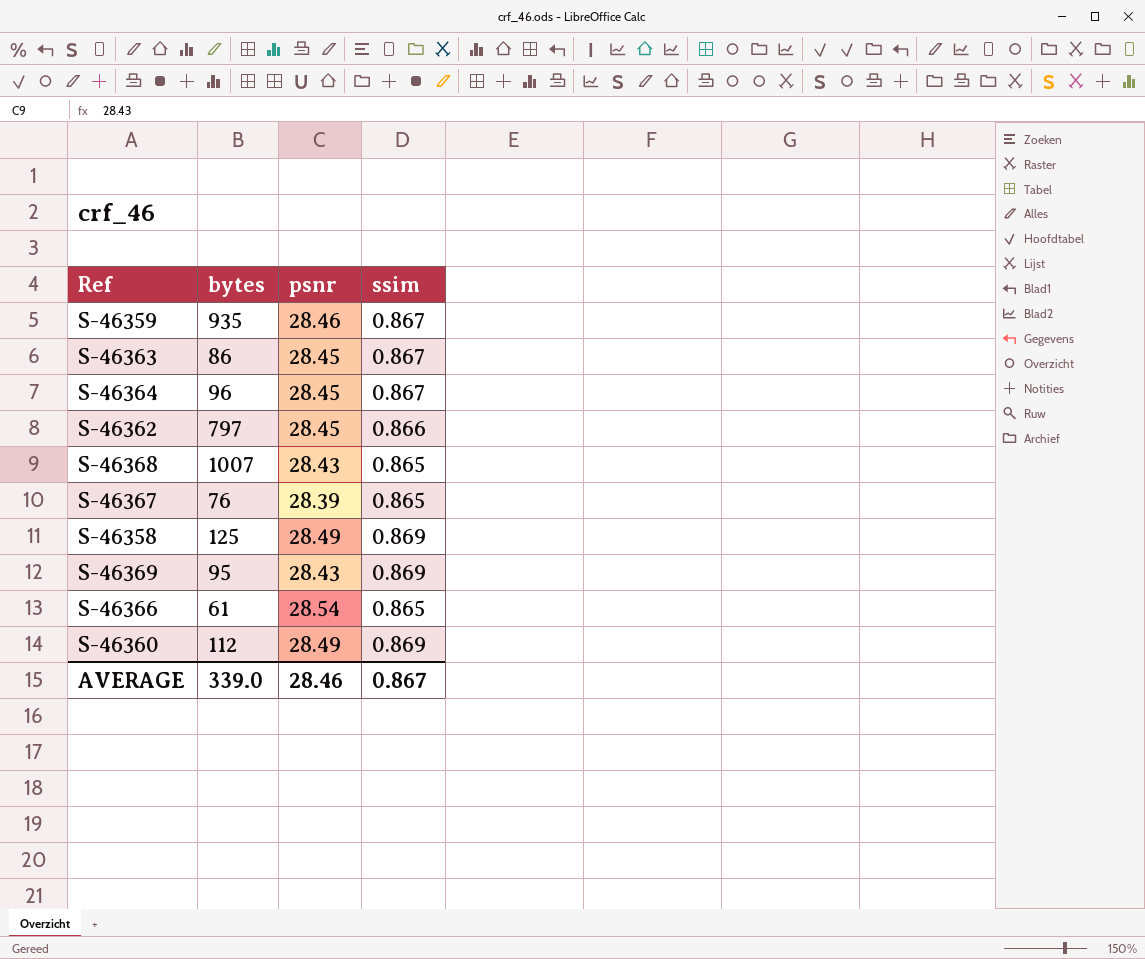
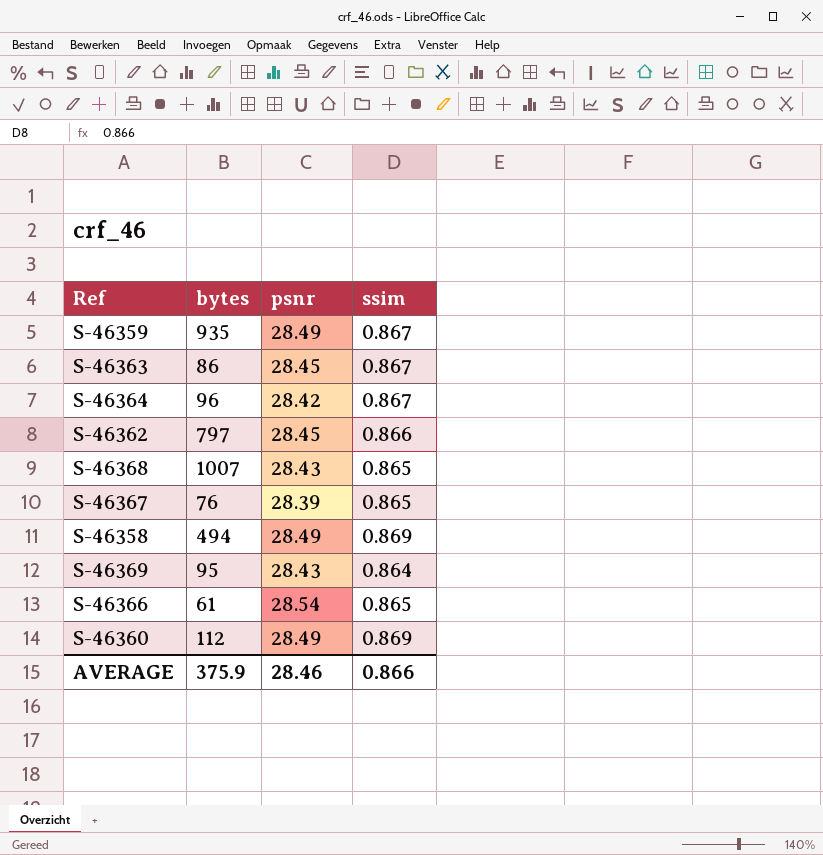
S-46359 | psnr: 28.46 -> 28.49
S-46364 | psnr: 28.45 -> 28.42
S-46358 | bytes: 125 -> 494
S-46369 | ssim: 0.869 -> 0.864
AVERAGE | bytes: 339.0 -> 375.9
AVERAGE | ssim: 0.867 -> 0.866

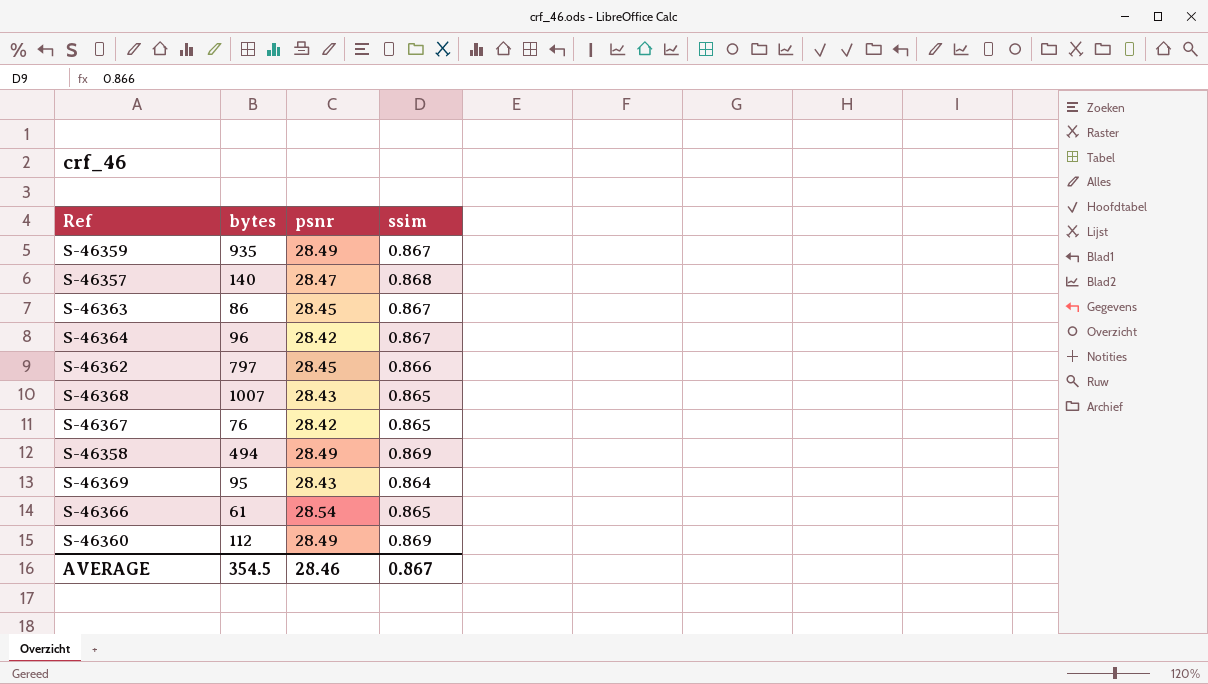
row S-46357: none -> 140 | 28.47 | 0.868
S-46367 | psnr: 28.39 -> 28.42
AVERAGE | bytes: 375.9 -> 354.5
AVERAGE | ssim: 0.866 -> 0.867

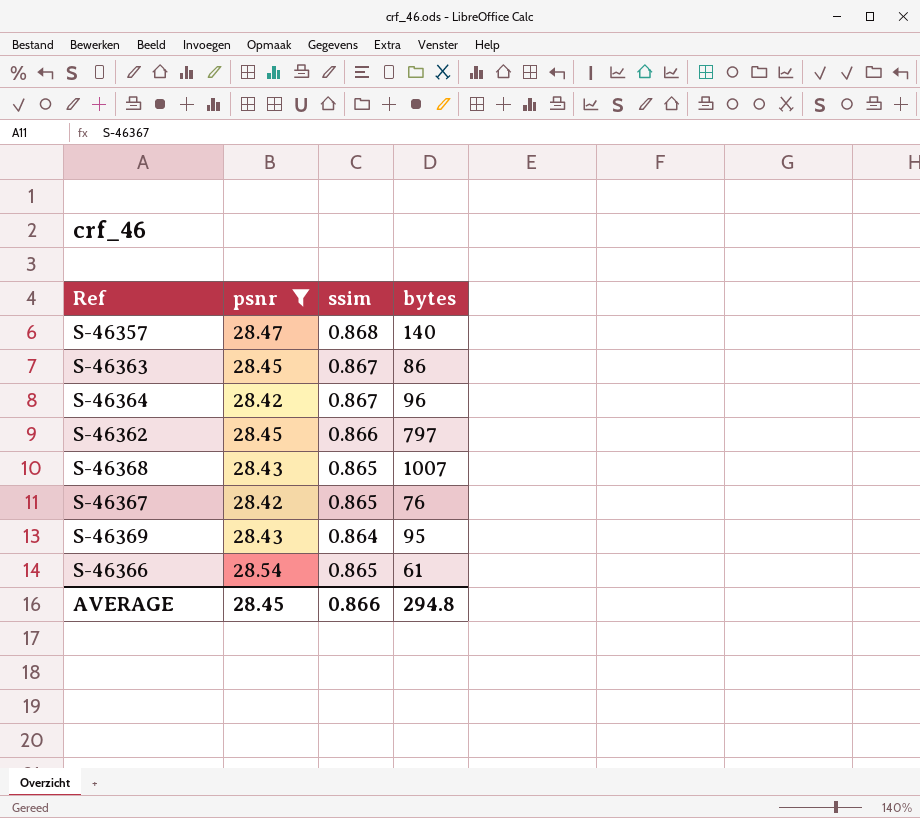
filter: none -> psnr != 28.49
column bytes | position: 2 -> 4
AVERAGE | psnr: 28.46 -> 28.45
AVERAGE | ssim: 0.867 -> 0.866
AVERAGE | bytes: 354.5 -> 294.8

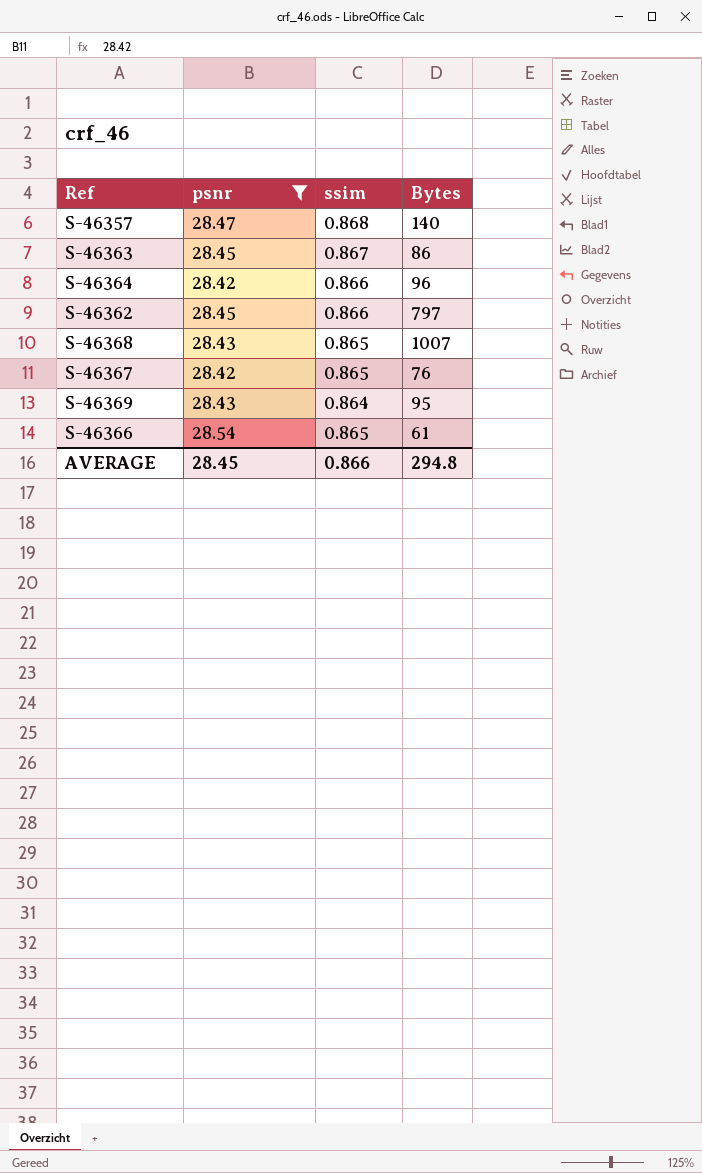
column name: bytes -> Bytes
S-46364 | ssim: 0.867 -> 0.866

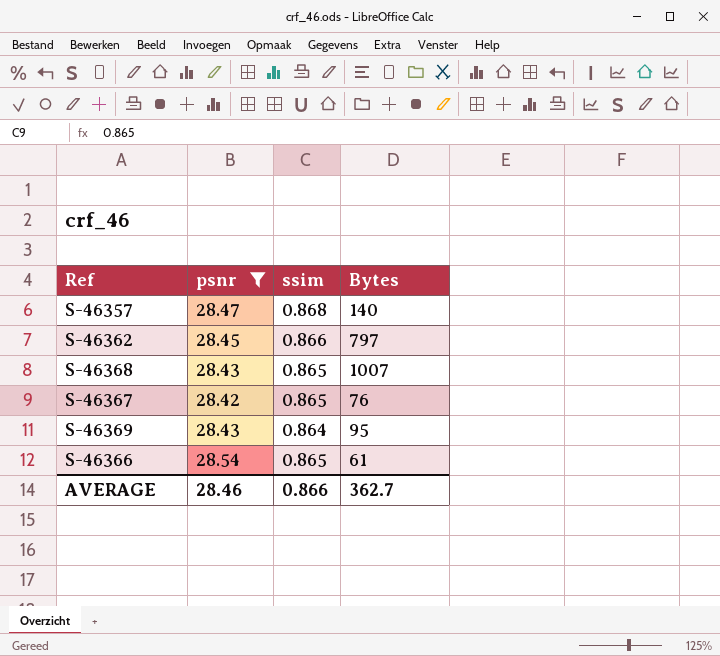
row S-46363: 28.45 | 0.867 | 86 -> none
row S-46364: 28.42 | 0.866 | 96 -> none
AVERAGE | psnr: 28.45 -> 28.46
AVERAGE | Bytes: 294.8 -> 362.7

